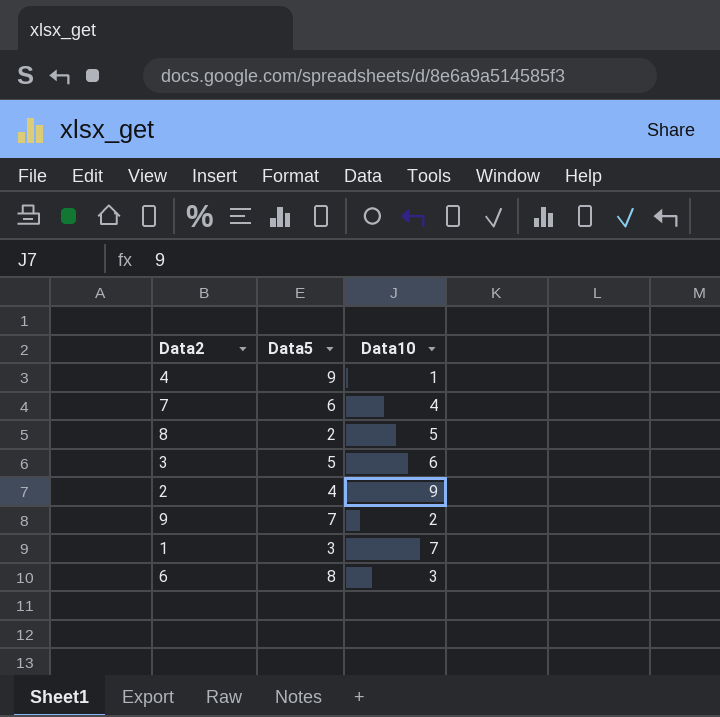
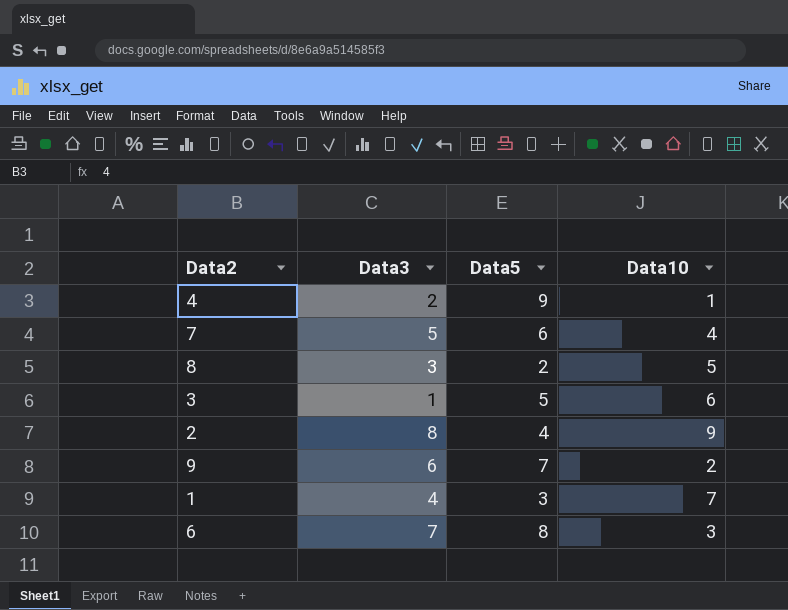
column Data3 | position: none -> 2

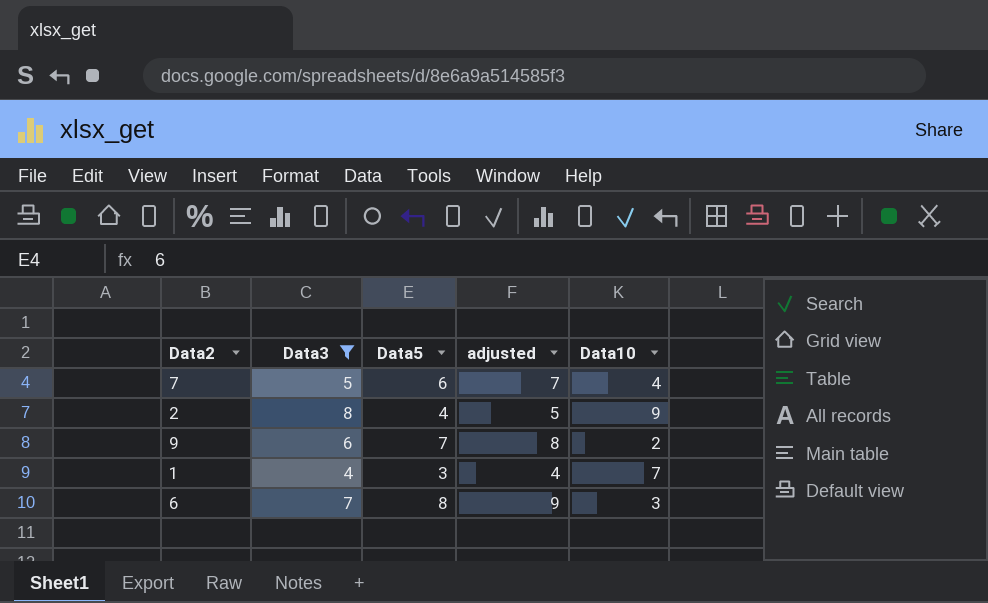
filter: none -> Data3 >= 4
column adjusted | formula: none -> [Data5] + 1

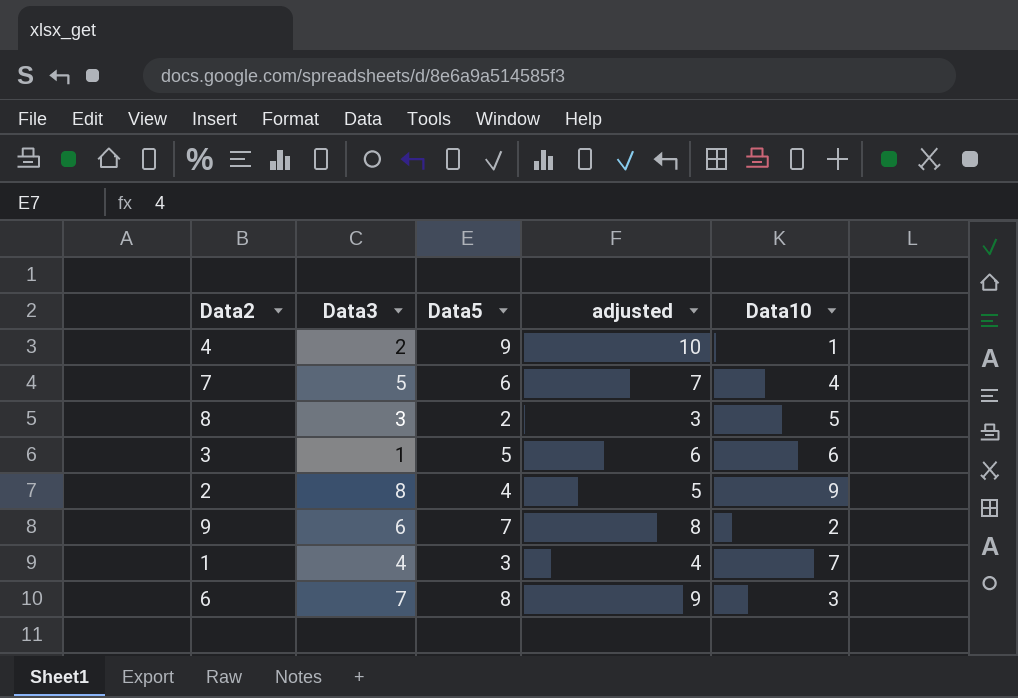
filter: Data3 >= 4 -> none

